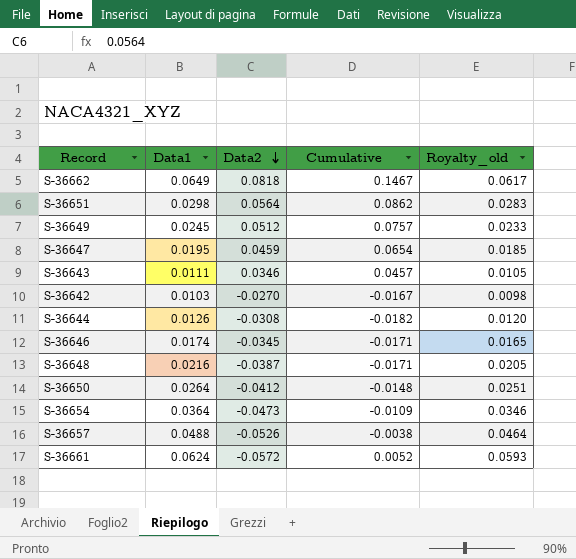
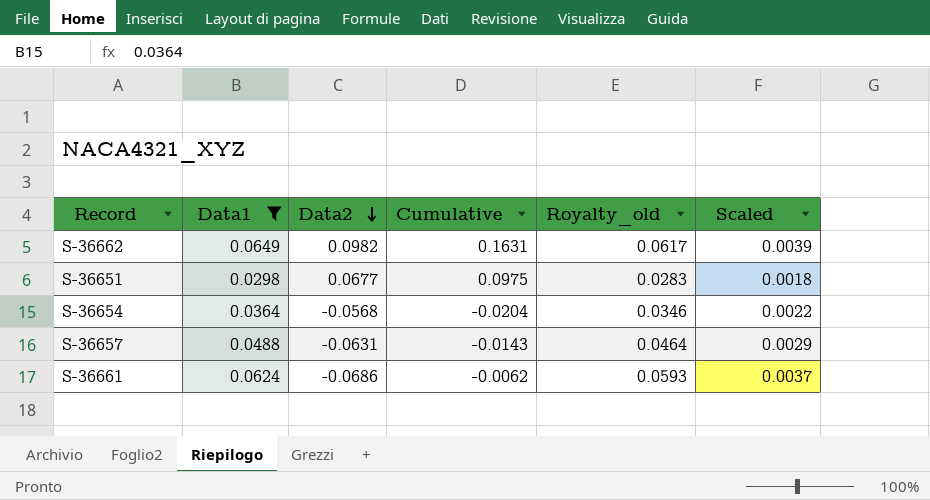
filter: none -> Data1 >= 0.0298
column Scaled | formula: none -> [Data1] * 0.06
S-36662 | Data2: 0.0818 -> 0.0982
S-36662 | Cumulative: 0.1467 -> 0.1631
S-36651 | Data2: 0.0564 -> 0.0677
S-36651 | Cumulative: 0.0862 -> 0.0975
S-36654 | Data2: -0.0473 -> -0.0568
S-36654 | Cumulative: -0.0109 -> -0.0204
S-36657 | Data2: -0.0526 -> -0.0631
S-36657 | Cumulative: -0.0038 -> -0.0143
S-36661 | Data2: -0.0572 -> -0.0686
S-36661 | Cumulative: 0.0052 -> -0.0062

